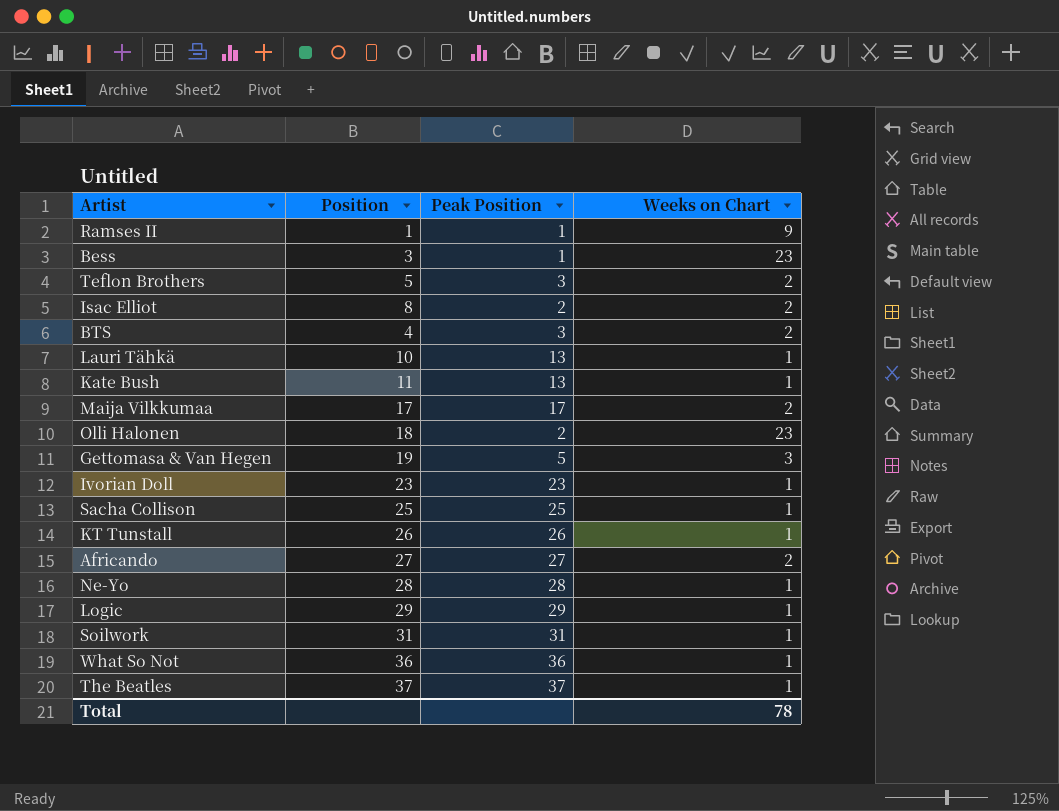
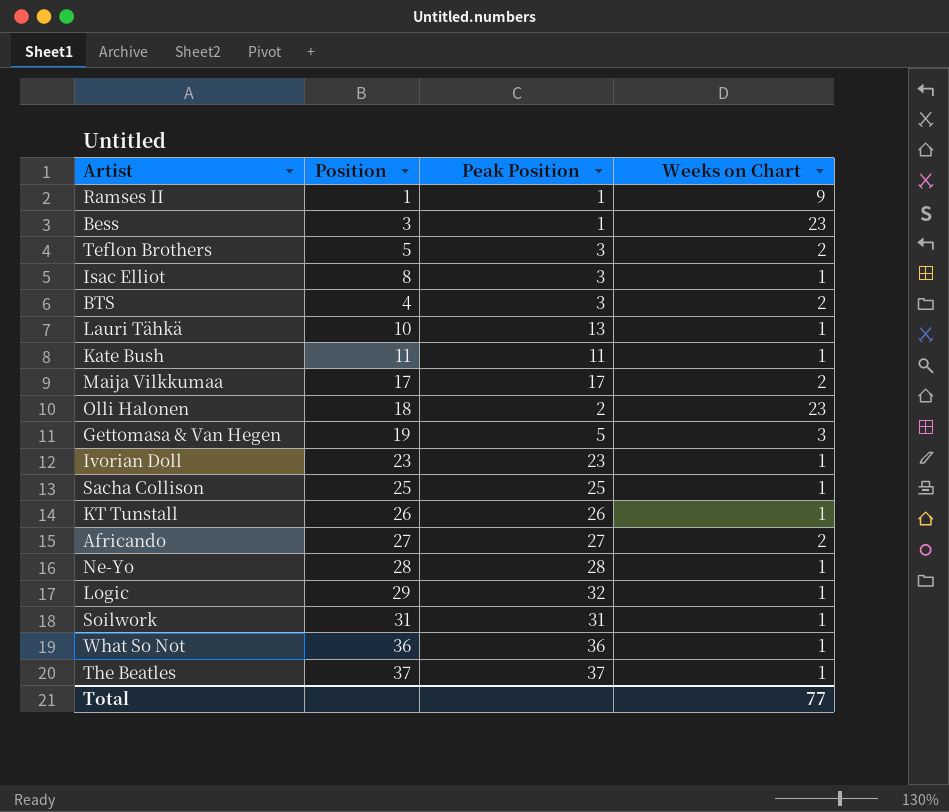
Isac Elliot | Peak Position: 2 -> 3
Isac Elliot | Weeks on Chart: 2 -> 1
Kate Bush | Peak Position: 13 -> 11
Logic | Peak Position: 29 -> 32
Total | Weeks on Chart: 78 -> 77

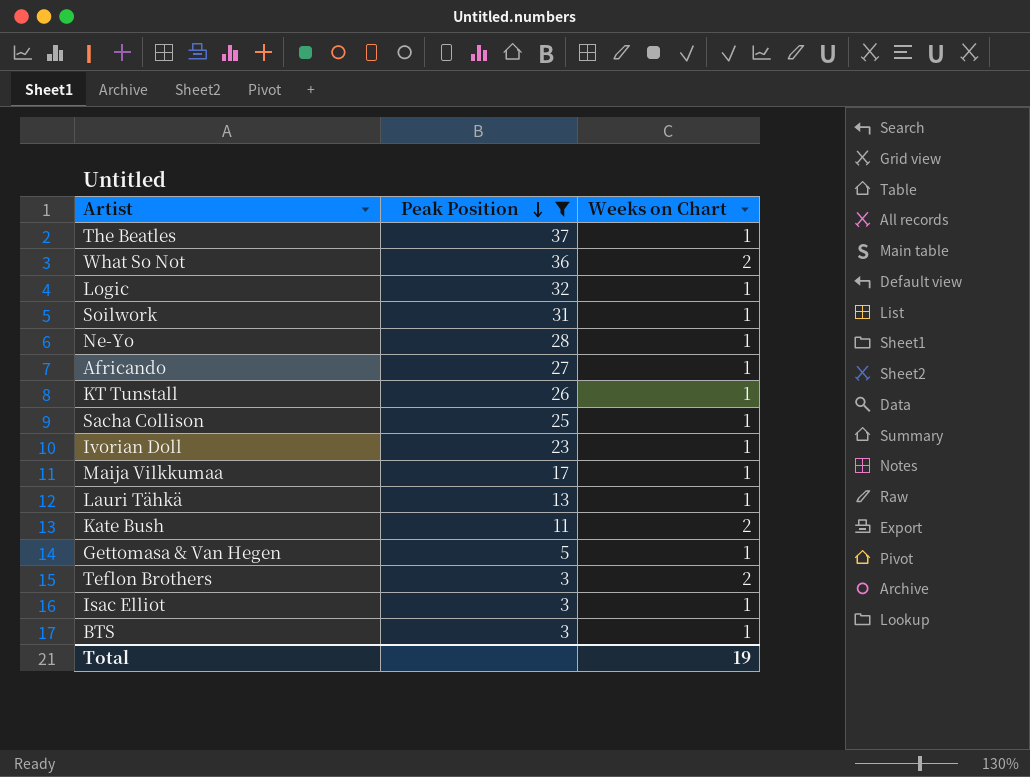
filter: none -> Peak Position >= 3
row order: none -> Peak Position descending
column Position | position: 2 -> none
What So Not | Weeks on Chart: 1 -> 2
Africando | Weeks on Chart: 2 -> 1
Maija Vilkkumaa | Weeks on Chart: 2 -> 1
Kate Bush | Weeks on Chart: 1 -> 2
Gettomasa & Van Hegen | Weeks on Chart: 3 -> 1
BTS | Weeks on Chart: 2 -> 1
Total | Weeks on Chart: 77 -> 19

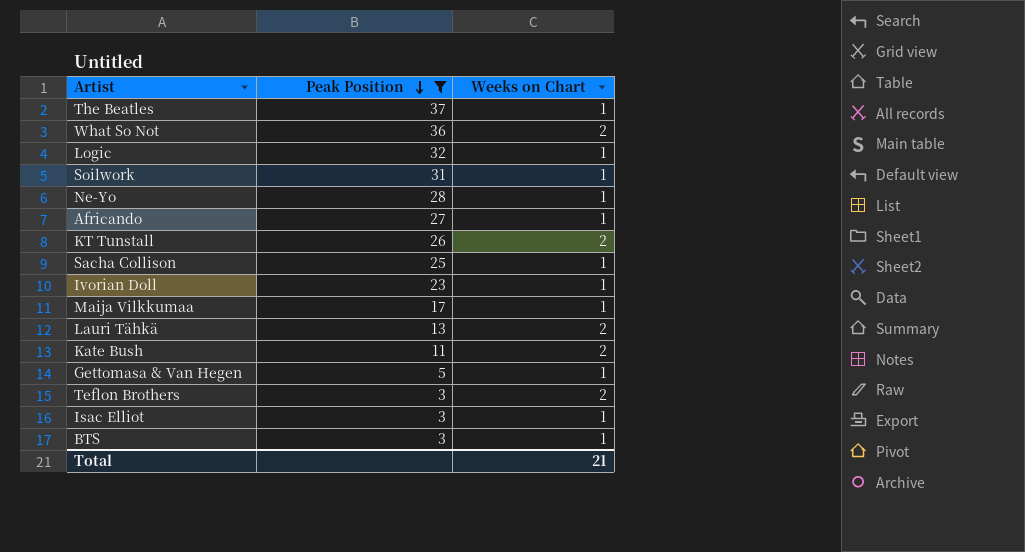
KT Tunstall | Weeks on Chart: 1 -> 2
Lauri Tähkä | Weeks on Chart: 1 -> 2
Total | Weeks on Chart: 19 -> 21

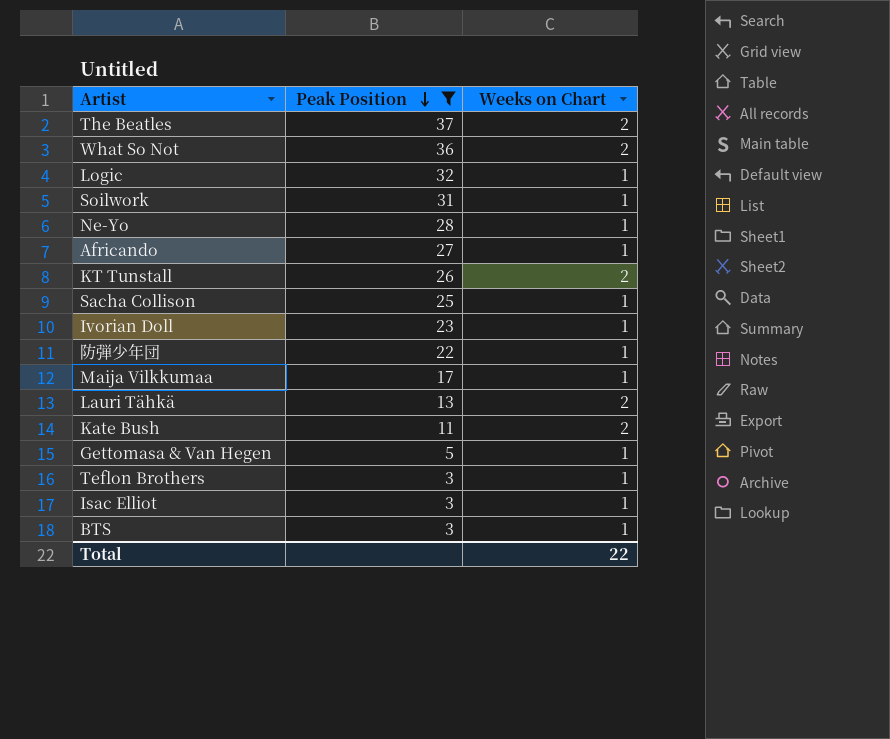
The Beatles | Weeks on Chart: 1 -> 2
row 防弾少年団: none -> 22 | 1
Teflon Brothers | Weeks on Chart: 2 -> 1
Total | Weeks on Chart: 21 -> 22

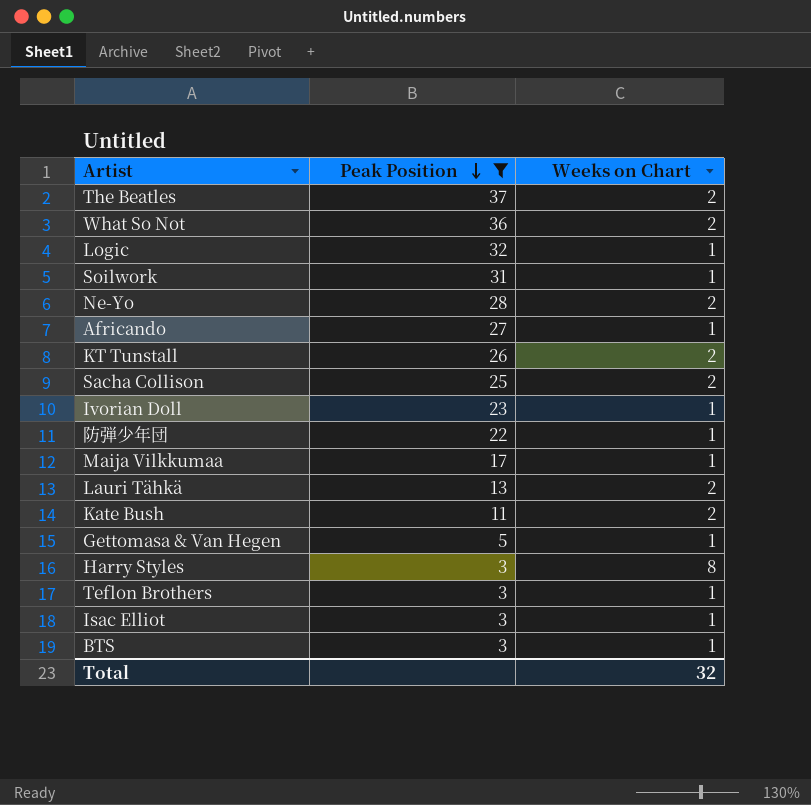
Ne-Yo | Weeks on Chart: 1 -> 2
Sacha Collison | Weeks on Chart: 1 -> 2
row Harry Styles: none -> 3 | 8
Total | Weeks on Chart: 22 -> 32

